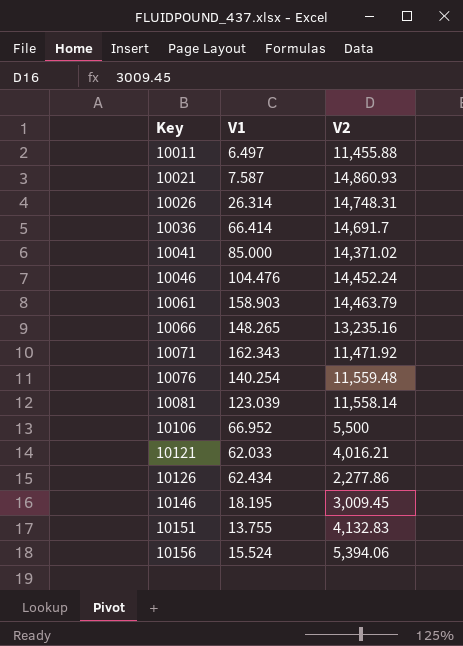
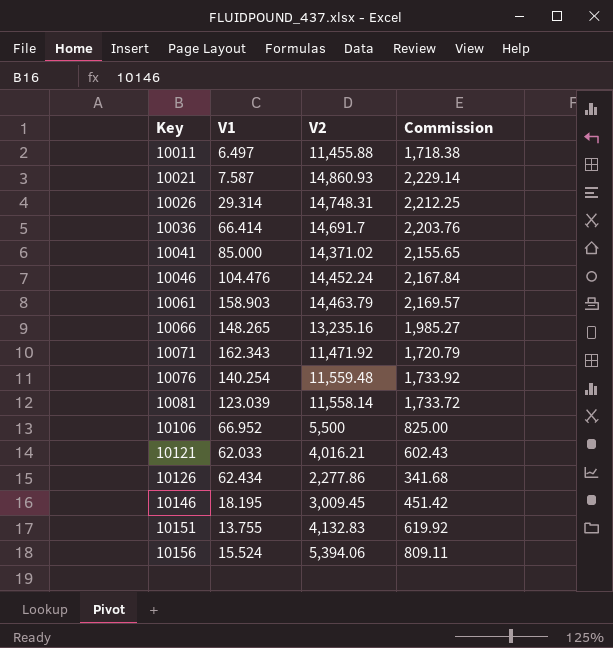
column Commission | formula: none -> [V2] * 0.15
10026 | V1: 26.314 -> 29.314

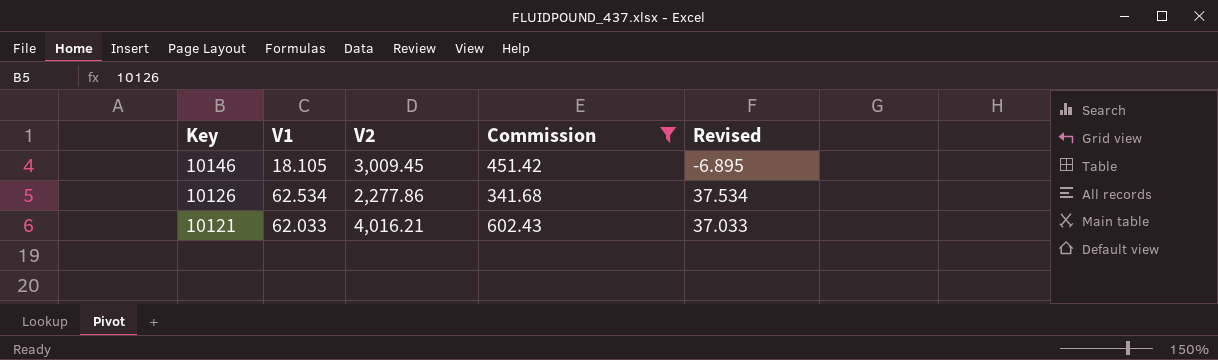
filter: none -> Commission <= 602.43
row order: Key ascending -> Key descending
column Revised | formula: none -> [V1] - 25
10146 | V1: 18.195 -> 18.105
10126 | V1: 62.434 -> 62.534

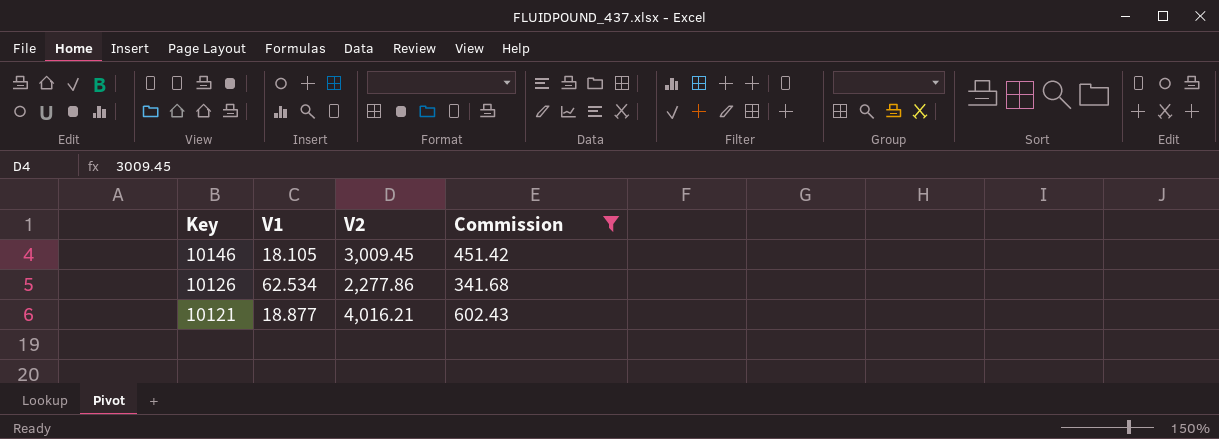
column Revised | formula: [V1] - 25 -> none
10121 | V1: 62.033 -> 18.877

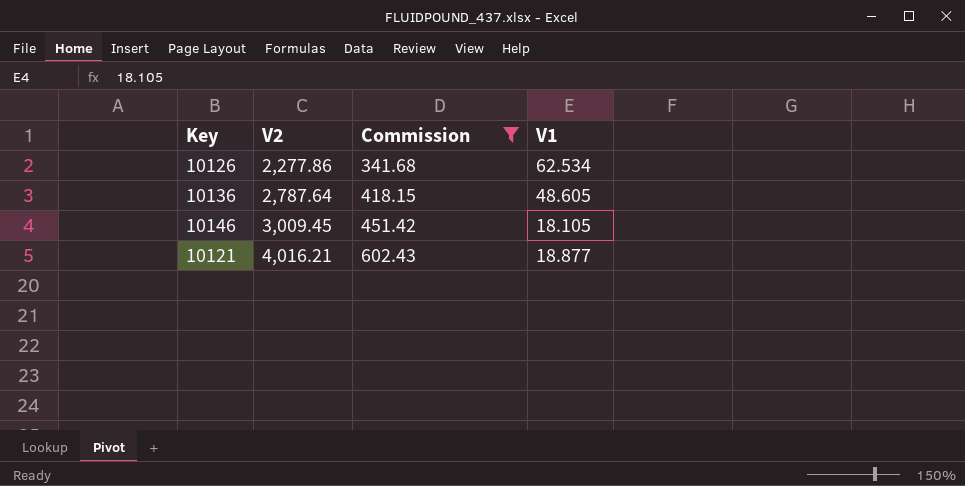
row order: Key descending -> V2 ascending
column V1 | position: 2 -> 4
row 10136: none -> 2,787.64 | 418.15 | 48.605

